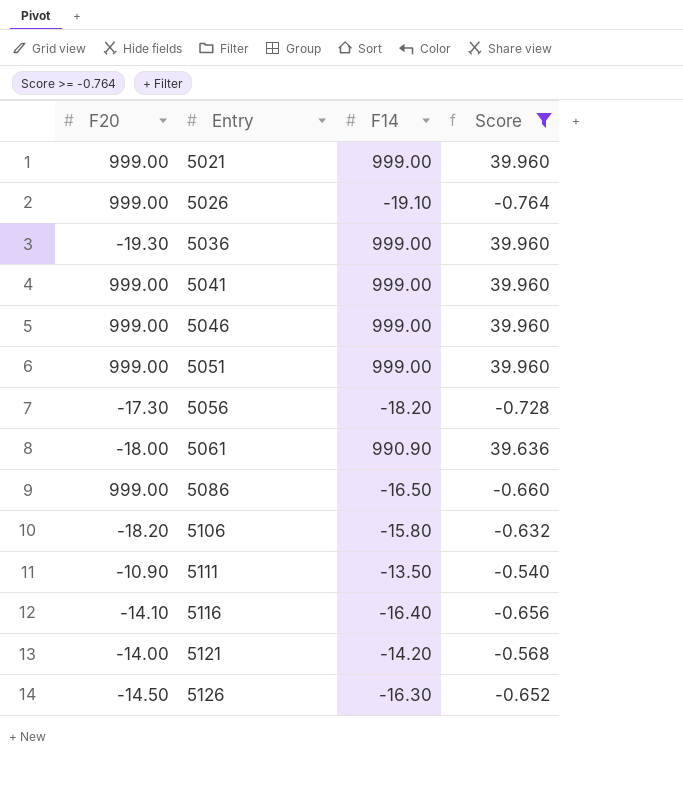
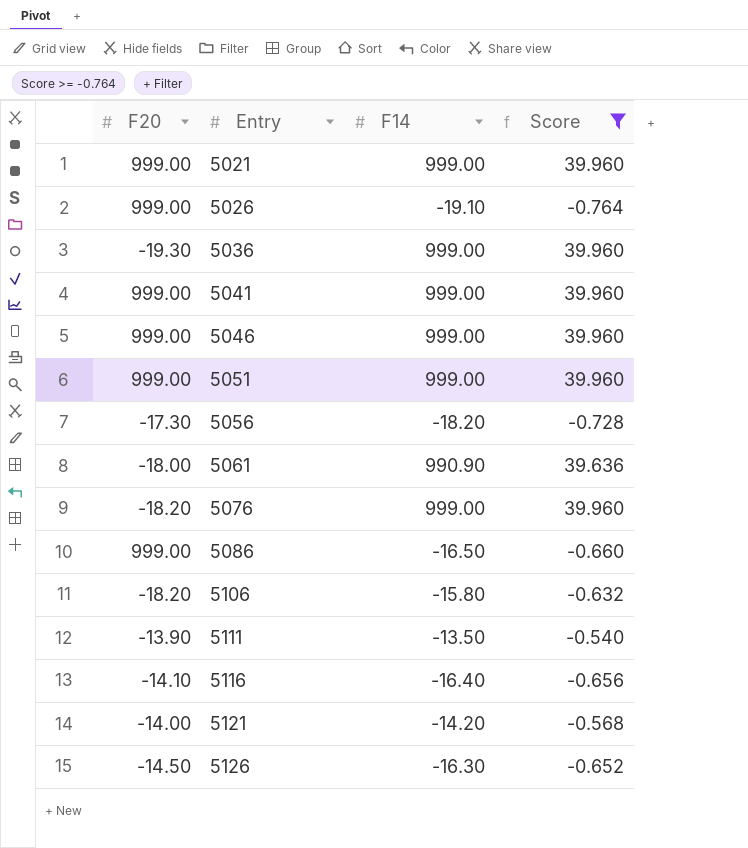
row 5076: none -> -18.20 | 999.00 | 39.960
5111 | F20: -10.90 -> -13.90

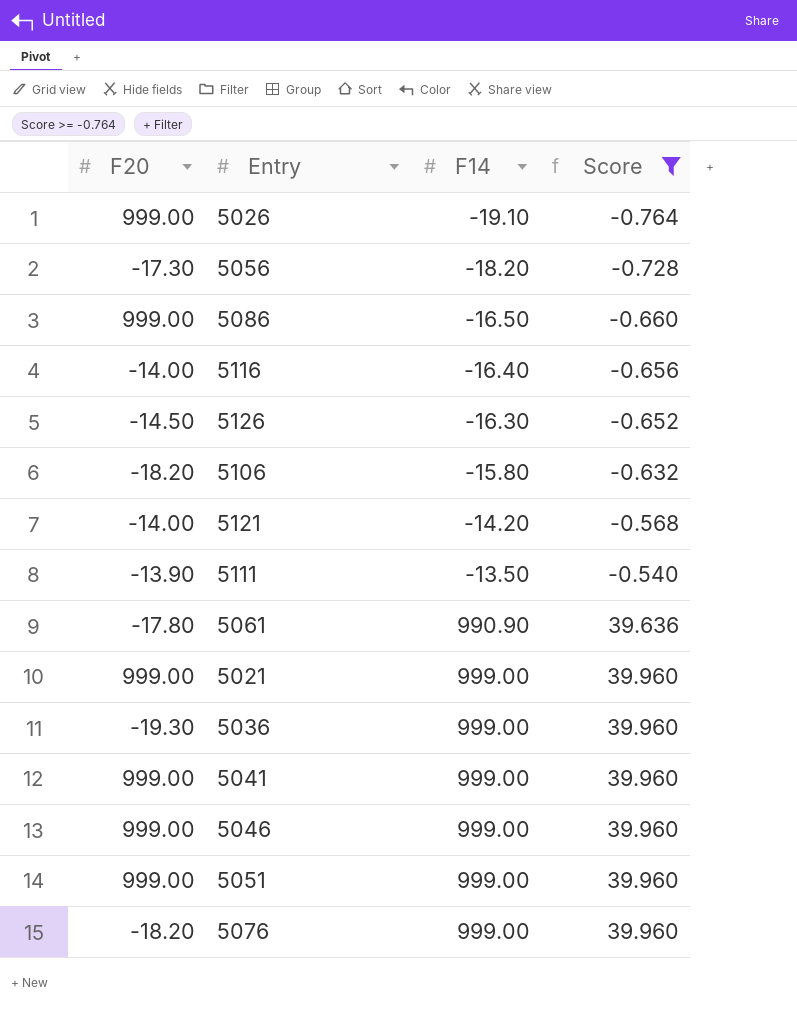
row order: Entry ascending -> F14 ascending
5116 | F20: -14.10 -> -14.00
5061 | F20: -18.00 -> -17.80

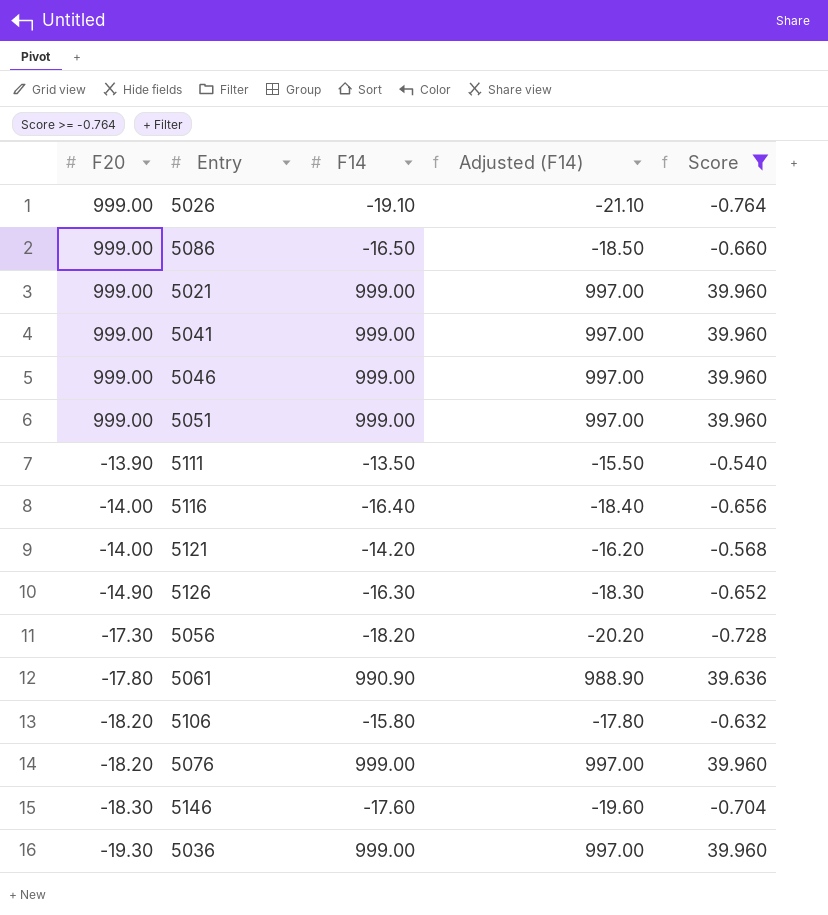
row order: F14 ascending -> F20 descending
column Adjusted (F14) | formula: none -> [F14] - 2
5126 | F20: -14.50 -> -14.90
row 5146: none -> -18.30 | -17.60 | -19.60 | -0.704

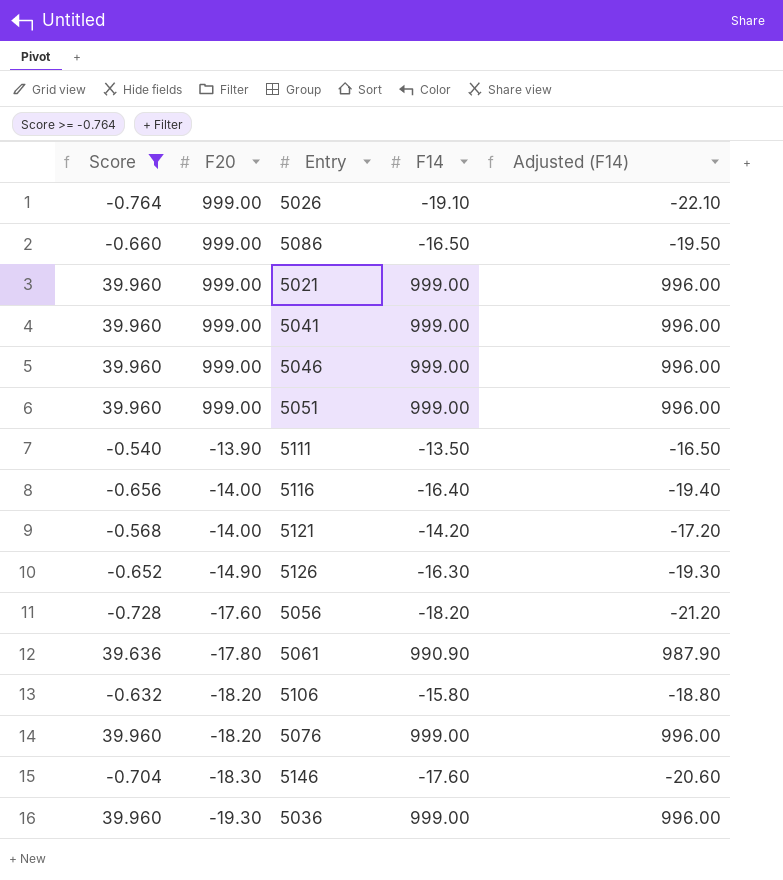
column Score | position: 5 -> 1
column Adjusted (F14) | formula: [F14] - 2 -> [F14] - 3
5056 | F20: -17.30 -> -17.60

